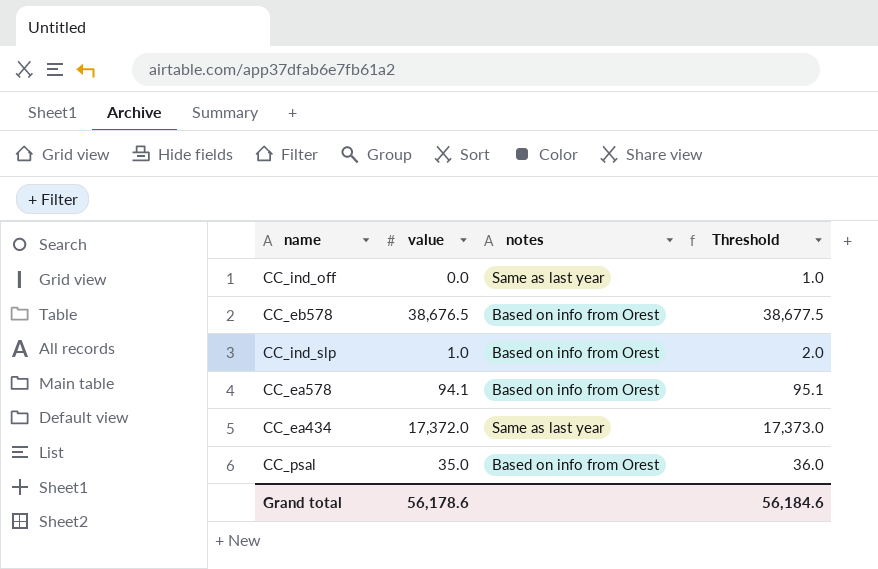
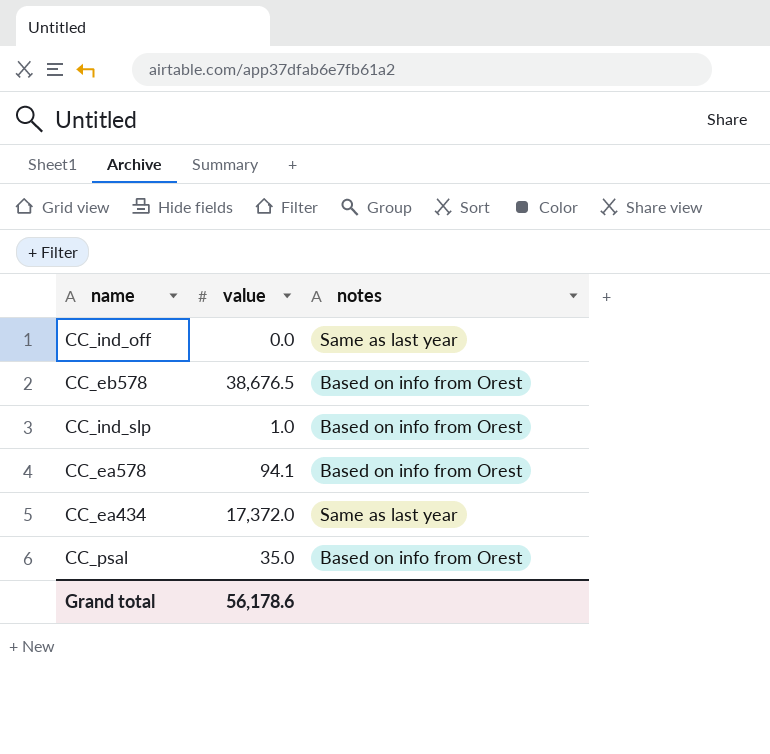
column Threshold | formula: [value] + 1 -> none

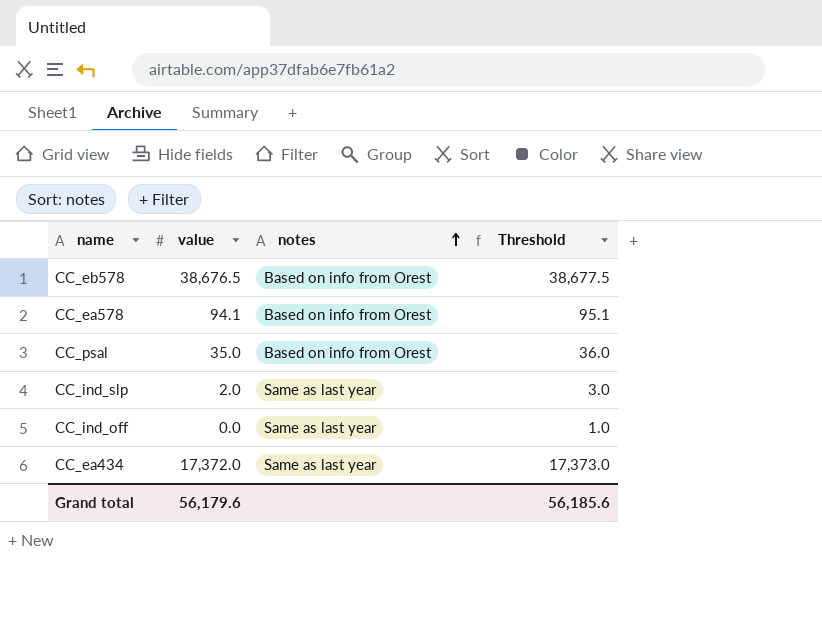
row order: none -> notes ascending
column Threshold | formula: none -> [value] + 1
CC_ind_slp | value: 1.0 -> 2.0
CC_ind_slp | notes: Based on info from Orest -> Same as last year
Grand total | value: 56,178.6 -> 56,179.6

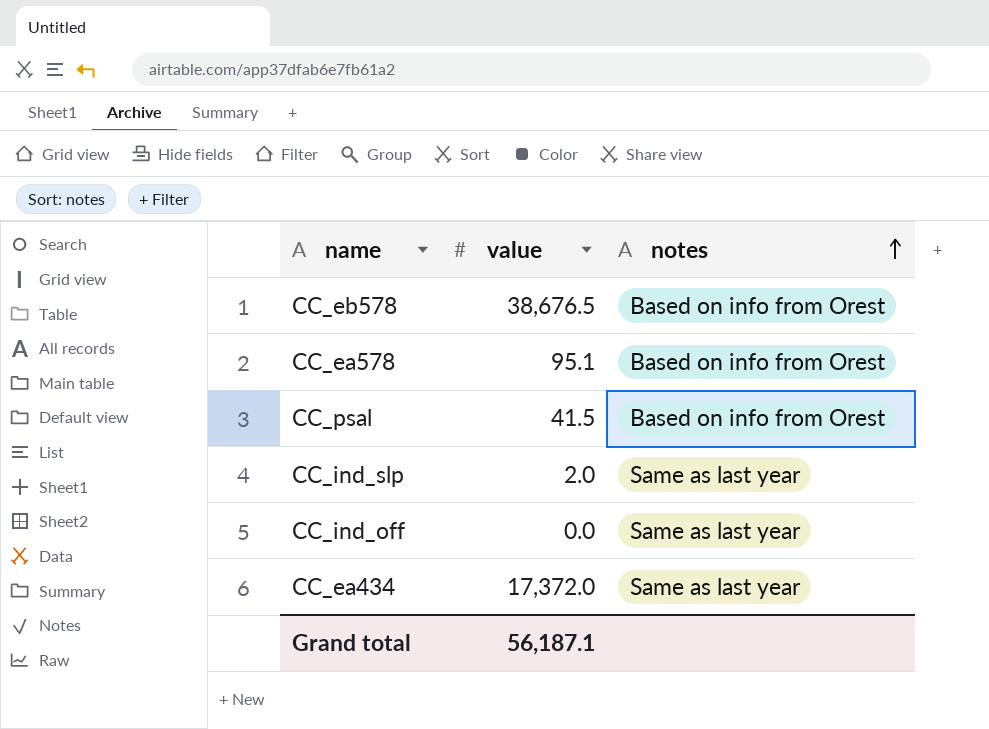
column Threshold | formula: [value] + 1 -> none
CC_ea578 | value: 94.1 -> 95.1
CC_psal | value: 35.0 -> 41.5
Grand total | value: 56,179.6 -> 56,187.1

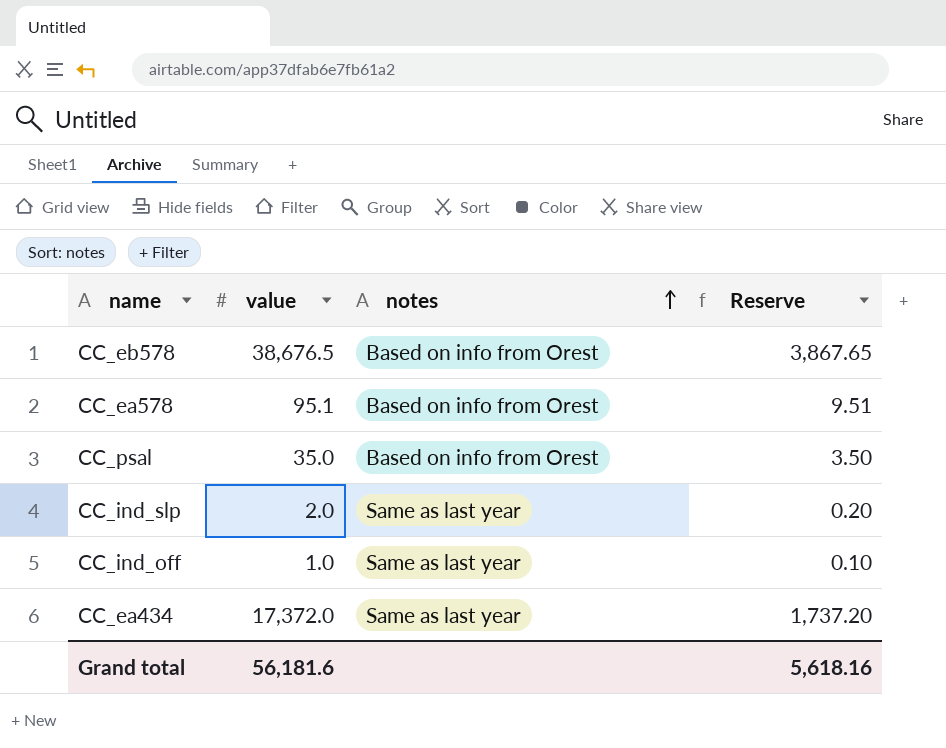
column Reserve | formula: none -> [value] * 0.1
CC_psal | value: 41.5 -> 35.0
CC_ind_off | value: 0.0 -> 1.0
Grand total | value: 56,187.1 -> 56,181.6

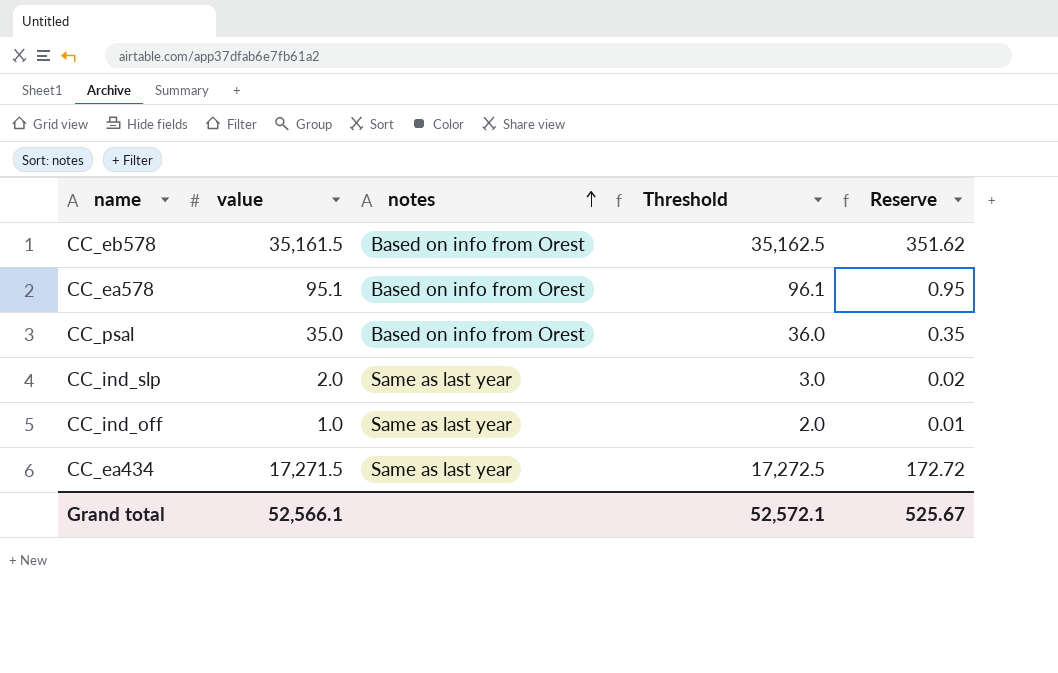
column Threshold | formula: none -> [value] + 1
column Reserve | formula: [value] * 0.1 -> [value] * 0.01
CC_eb578 | value: 38,676.5 -> 35,161.5
CC_ea434 | value: 17,372.0 -> 17,271.5
Grand total | value: 56,181.6 -> 52,566.1
Grand total | Reserve: 5,618.16 -> 525.67

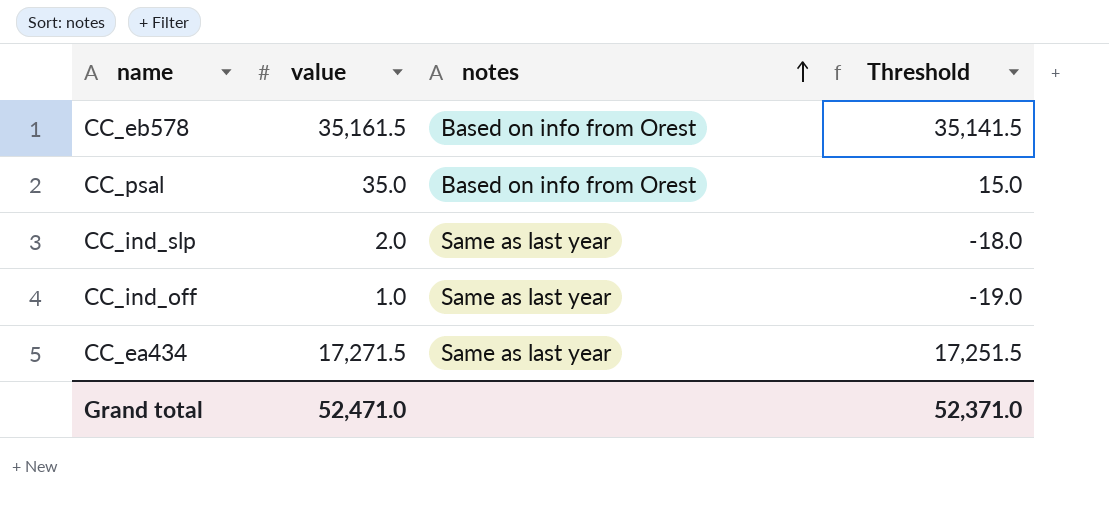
column Reserve | formula: [value] * 0.01 -> none
column Threshold | formula: [value] + 1 -> [value] - 20
row CC_ea578: 95.1 | Based on info from Orest | 96.1 | 0.95 -> none
Grand total | value: 52,566.1 -> 52,471.0
Grand total | Threshold: 52,572.1 -> 52,371.0

